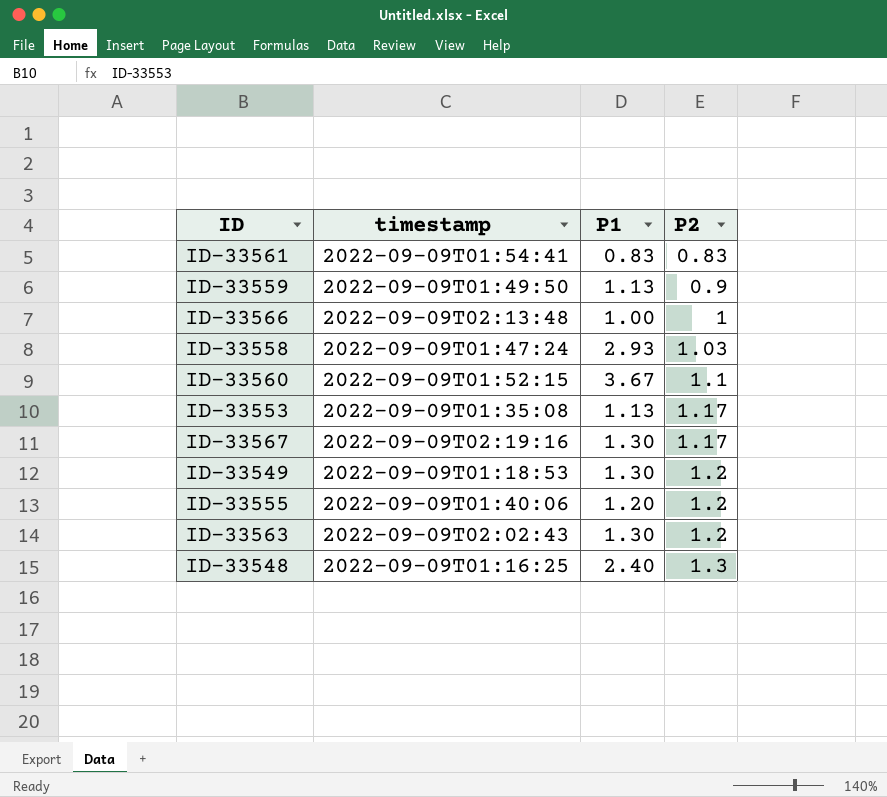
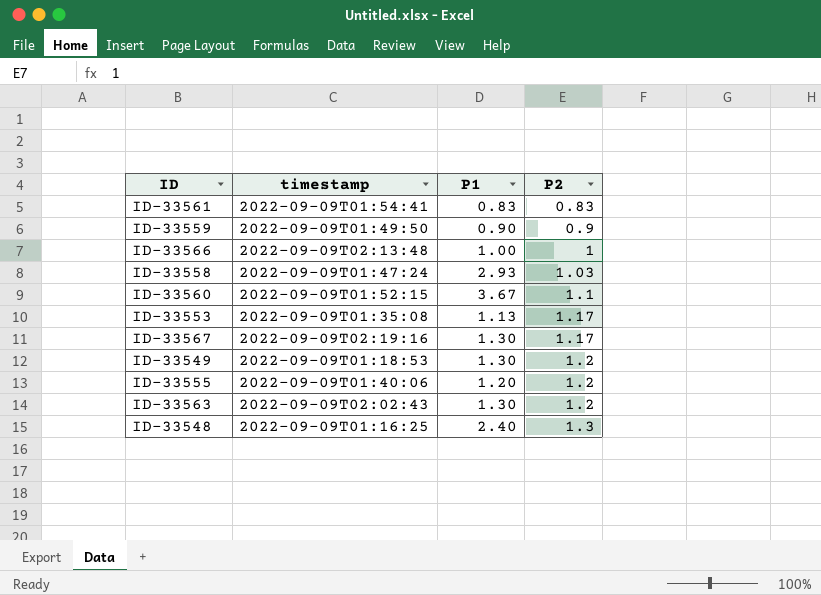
ID-33559 | P1: 1.13 -> 0.90

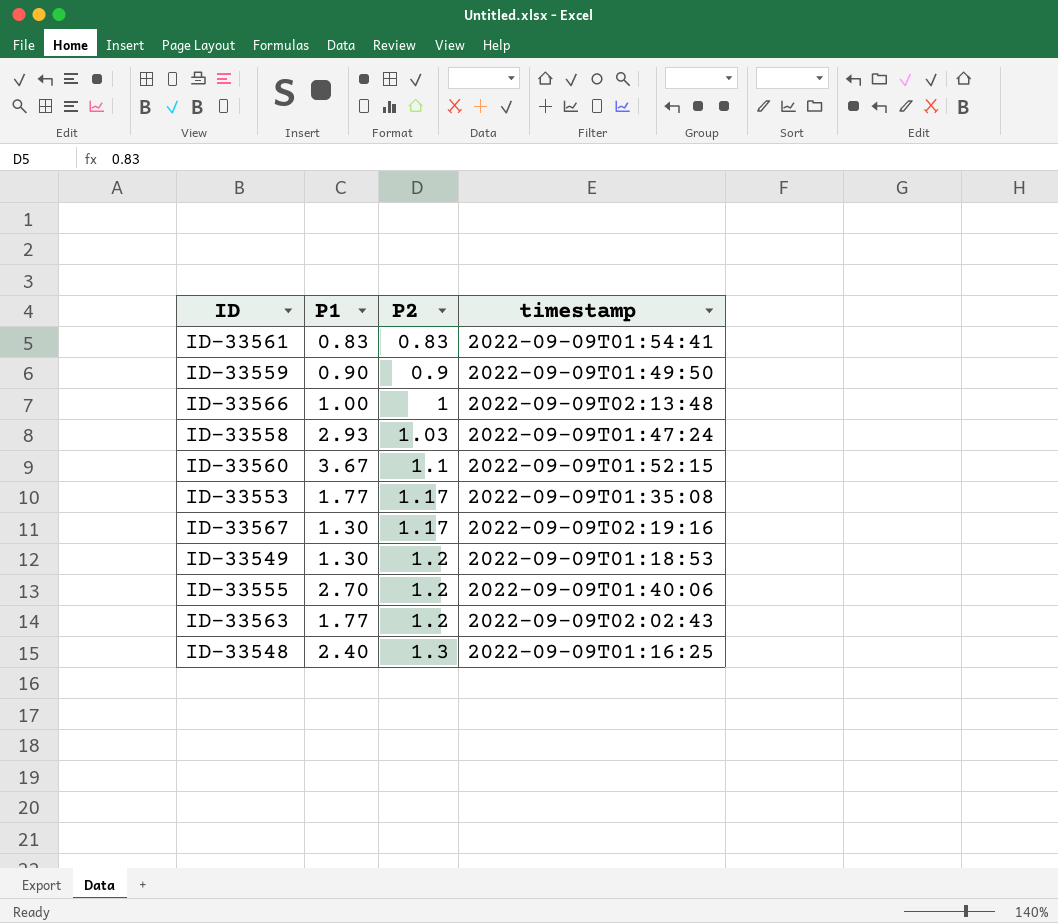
column timestamp | position: 2 -> 4
ID-33553 | P1: 1.13 -> 1.77
ID-33555 | P1: 1.20 -> 2.70
ID-33563 | P1: 1.30 -> 1.77

